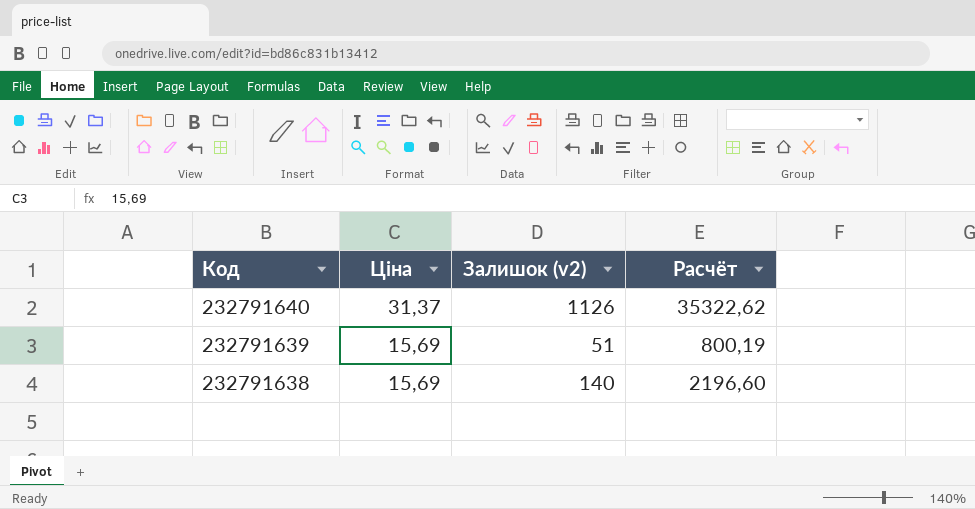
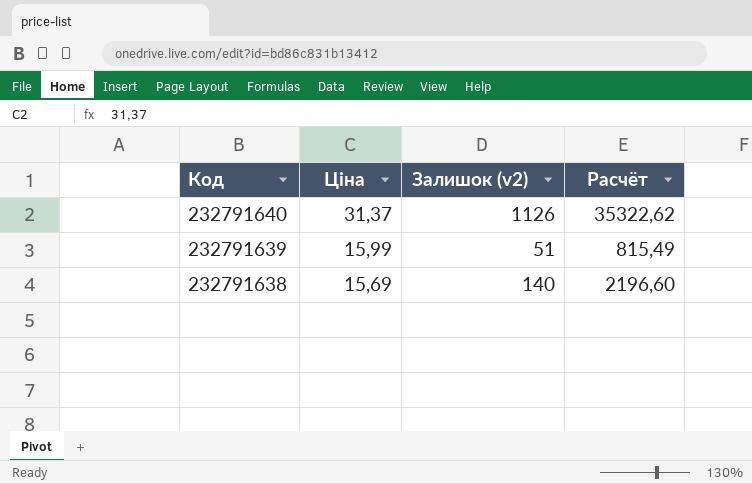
232791639 | Ціна: 15,69 -> 15,99
232791639 | Расчёт: 800,19 -> 815,49

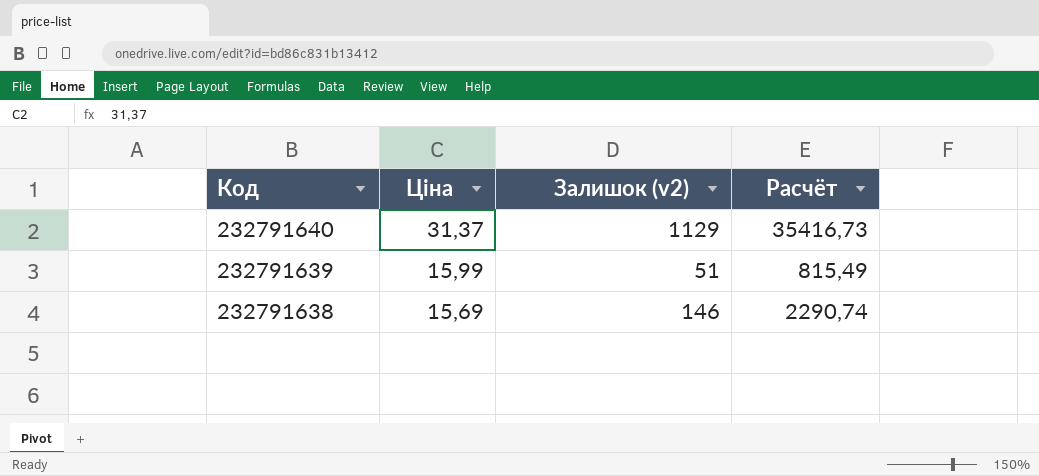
232791640 | Залишок (v2): 1126 -> 1129
232791640 | Расчёт: 35322,62 -> 35416,73
232791638 | Залишок (v2): 140 -> 146
232791638 | Расчёт: 2196,60 -> 2290,74

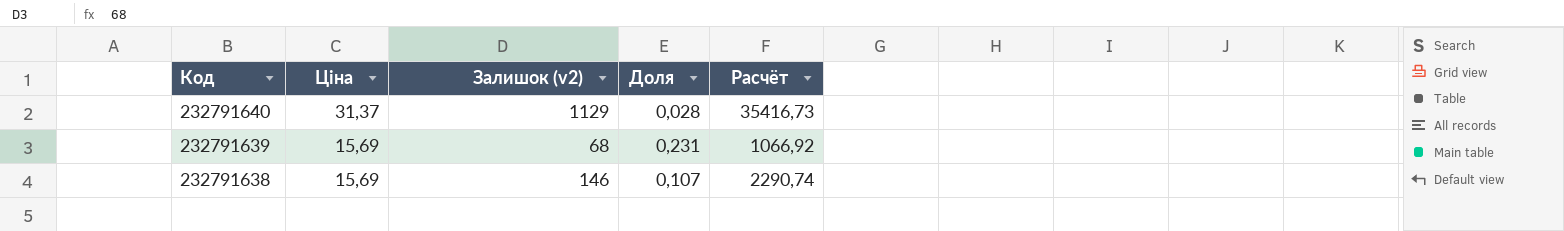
column Доля | formula: none -> [Ціна] / [Залишок (v2)]
232791639 | Ціна: 15,99 -> 15,69
232791639 | Залишок (v2): 51 -> 68
232791639 | Расчёт: 815,49 -> 1066,92

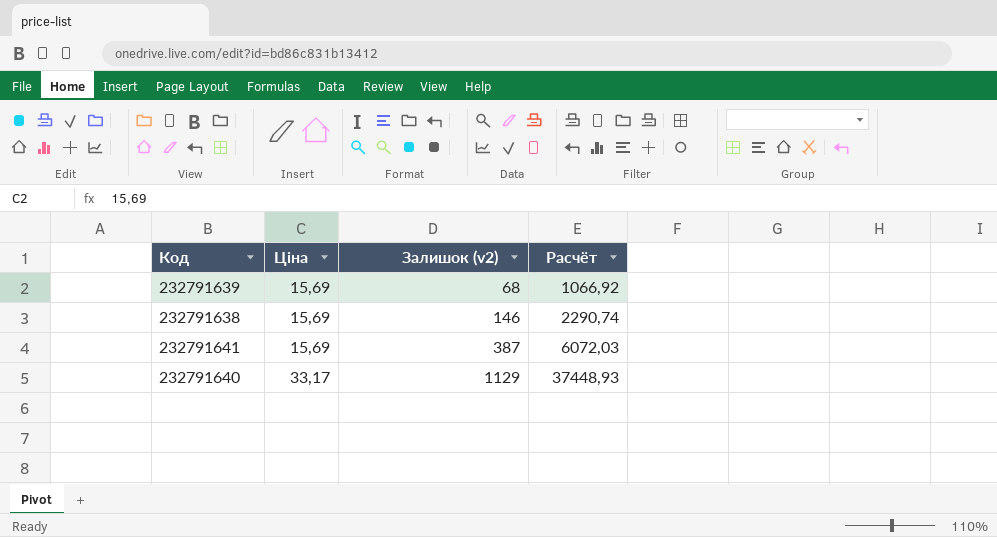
row order: Код descending -> Ціна ascending
column Доля | formula: [Ціна] / [Залишок (v2)] -> none
row 232791641: none -> 15,69 | 387 | 6072,03
232791640 | Ціна: 31,37 -> 33,17
232791640 | Расчёт: 35416,73 -> 37448,93

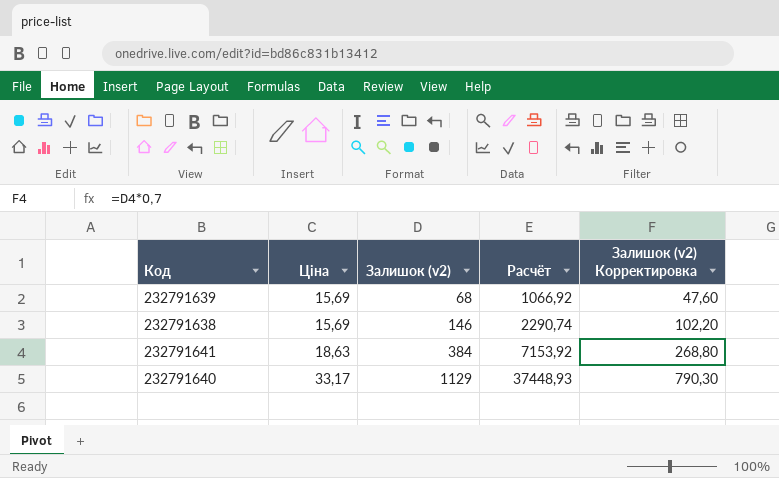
column Залишок (v2) Корректировка | formula: none -> [Залишок (v2)] * 0,7
232791641 | Ціна: 15,69 -> 18,63
232791641 | Залишок (v2): 387 -> 384
232791641 | Расчёт: 6072,03 -> 7153,92

